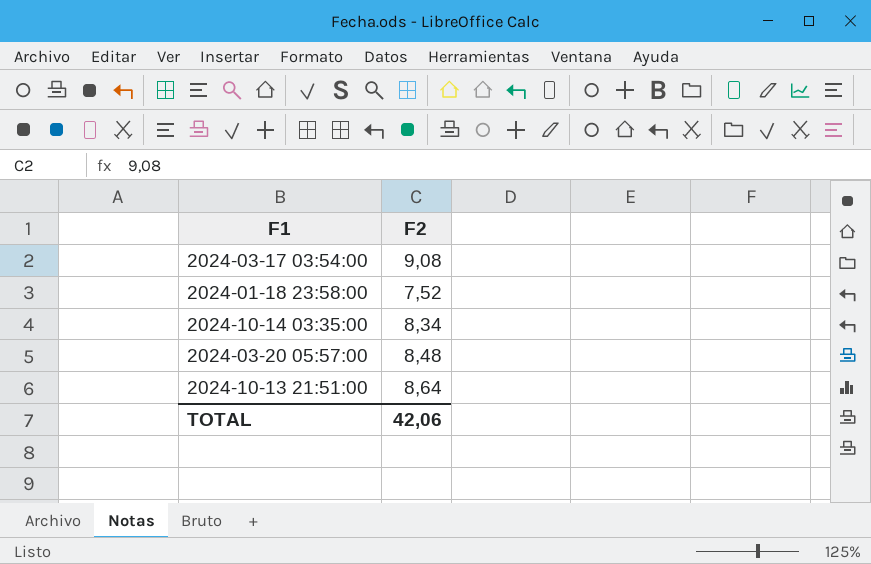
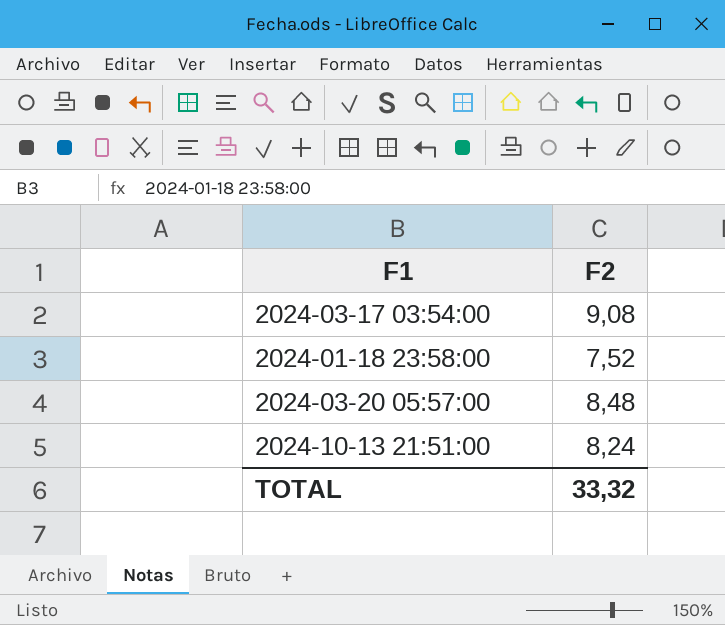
row 2024-10-14 03:35:00: 8,34 -> none
2024-10-13 21:51:00 | F2: 8,64 -> 8,24
TOTAL | F2: 42,06 -> 33,32

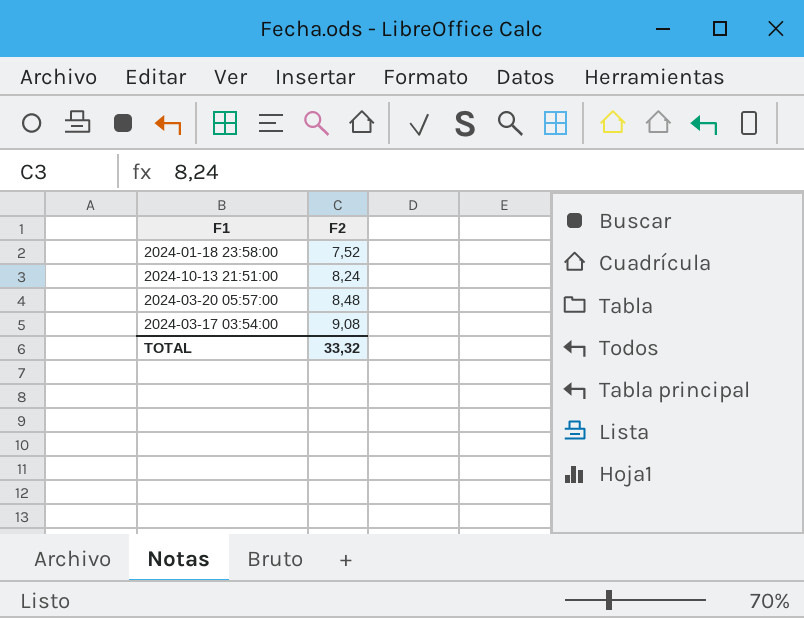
row order: none -> F2 ascending

